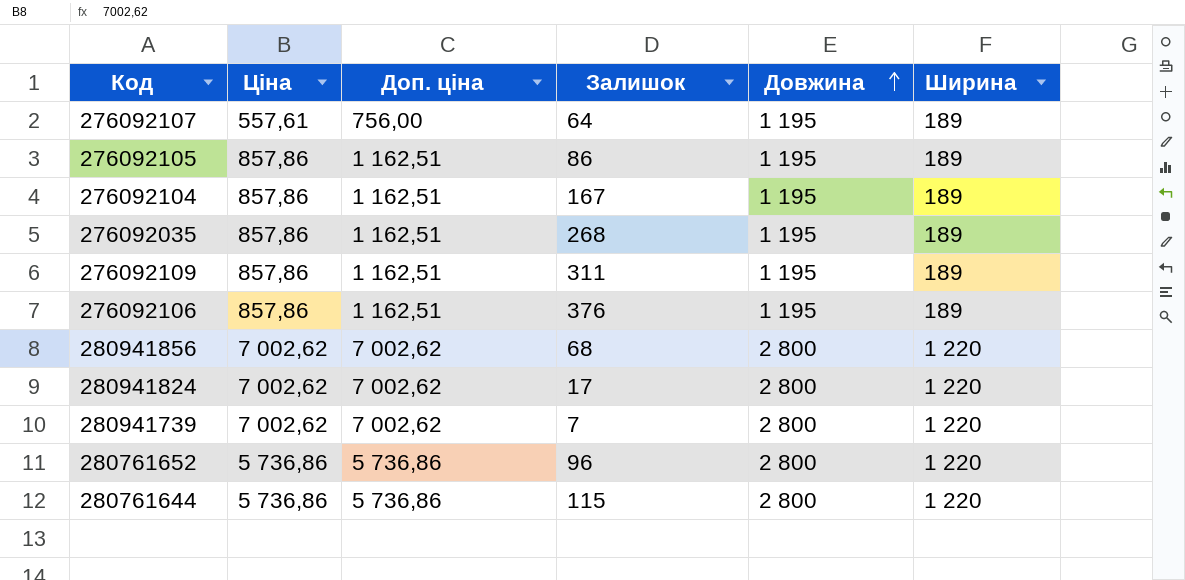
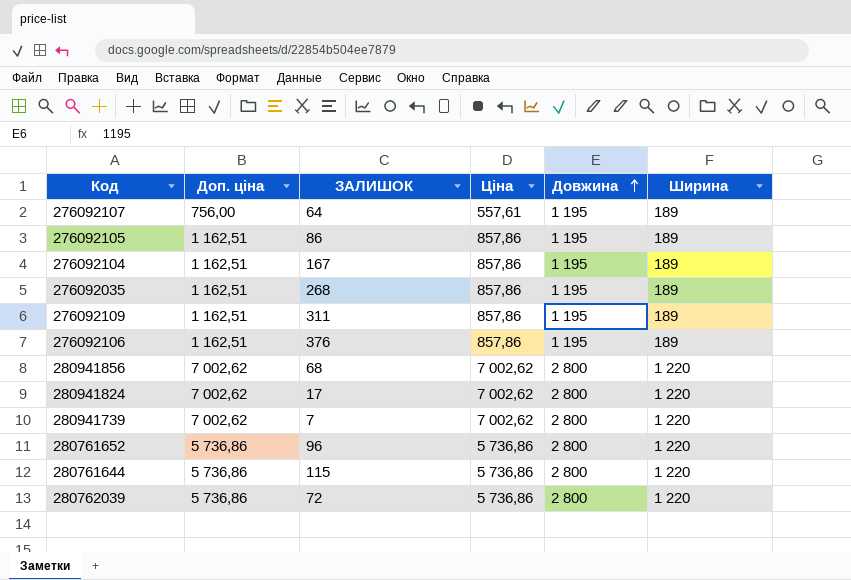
column name: Залишок -> ЗАЛИШОК
column Ціна | position: 2 -> 4
row 280762039: none -> 5 736,86 | 72 | 5 736,86 | 2 800 | 1 220

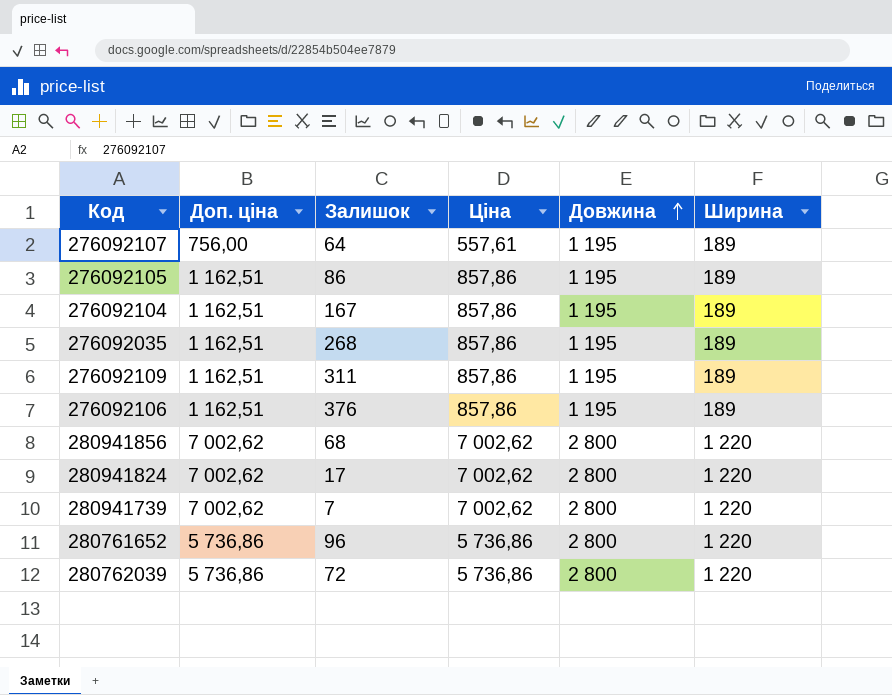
column name: ЗАЛИШОК -> Залишок
row 280761644: 5 736,86 | 115 | 5 736,86 | 2 800 | 1 220 -> none

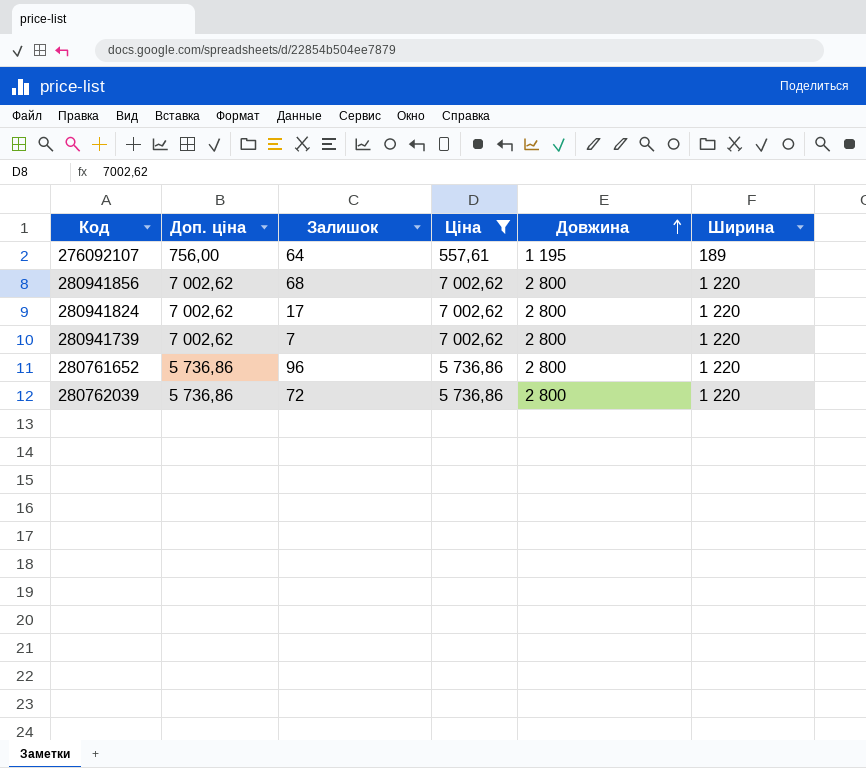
filter: none -> Ціна != 857,86

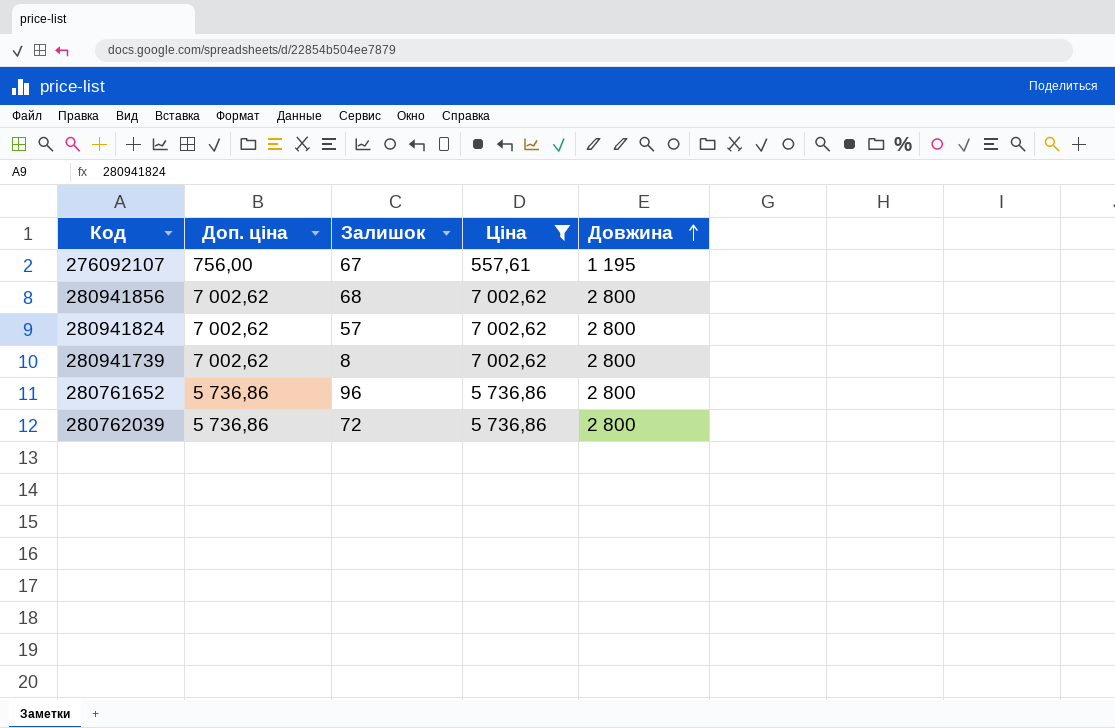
column Ширина | position: 6 -> none
276092107 | Залишок: 64 -> 67
280941824 | Залишок: 17 -> 57
280941739 | Залишок: 7 -> 8

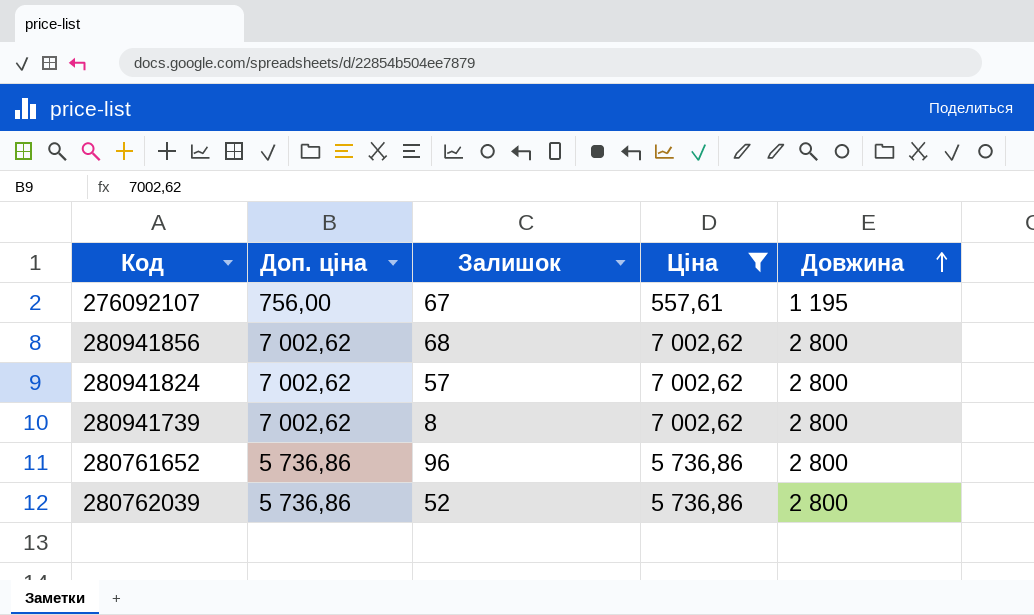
280762039 | Залишок: 72 -> 52

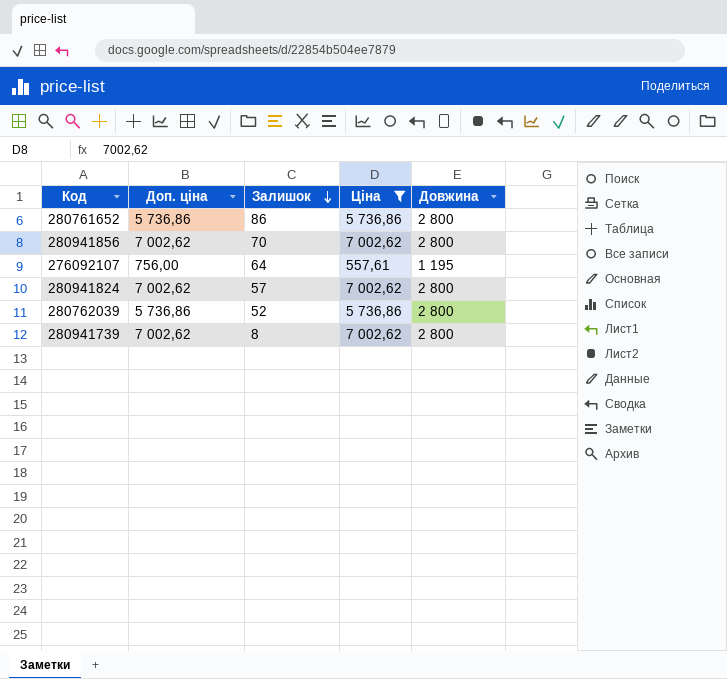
row order: Довжина ascending -> Залишок descending
280761652 | Залишок: 96 -> 86
280941856 | Залишок: 68 -> 70
276092107 | Залишок: 67 -> 64

